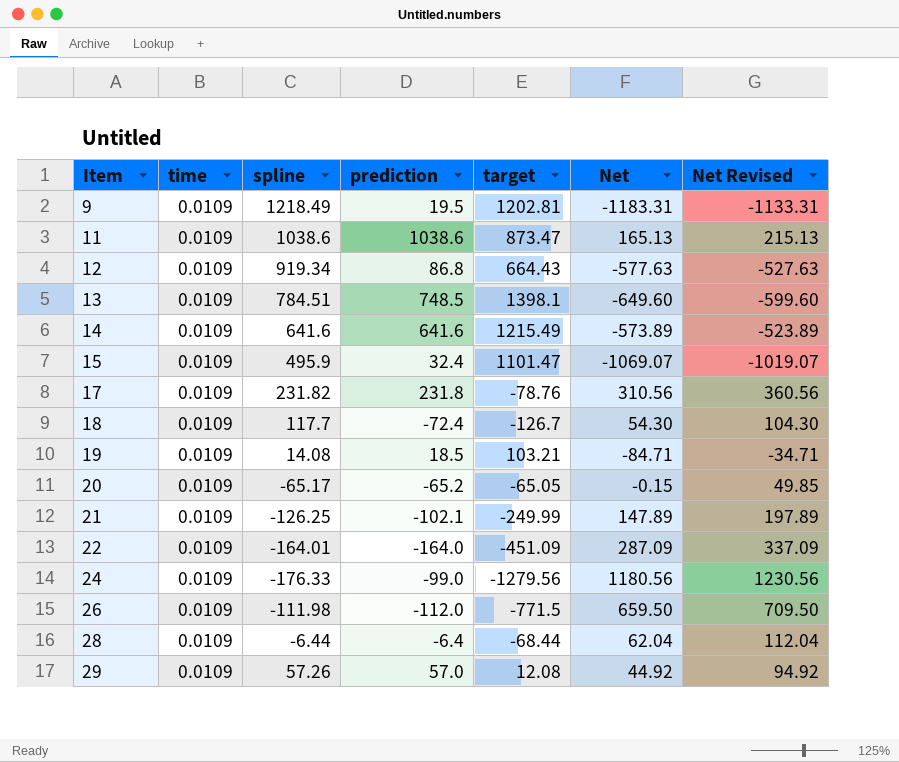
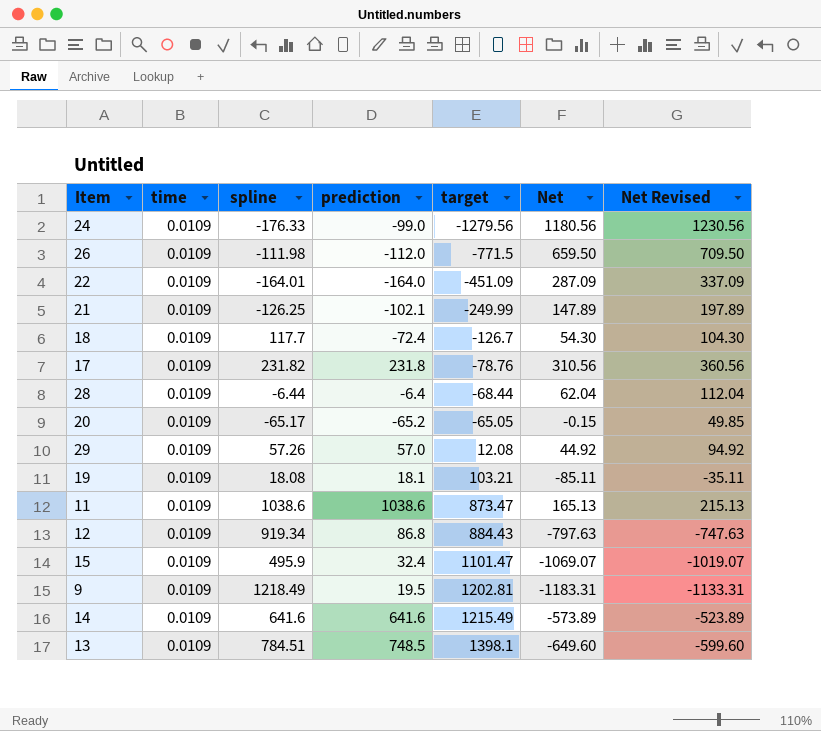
row order: Item ascending -> target ascending
19 | spline: 14.08 -> 18.08
19 | prediction: 18.5 -> 18.1
19 | Net: -84.71 -> -85.11
19 | Net Revised: -34.71 -> -35.11
12 | target: 664.43 -> 884.43
12 | Net: -577.63 -> -797.63
12 | Net Revised: -527.63 -> -747.63

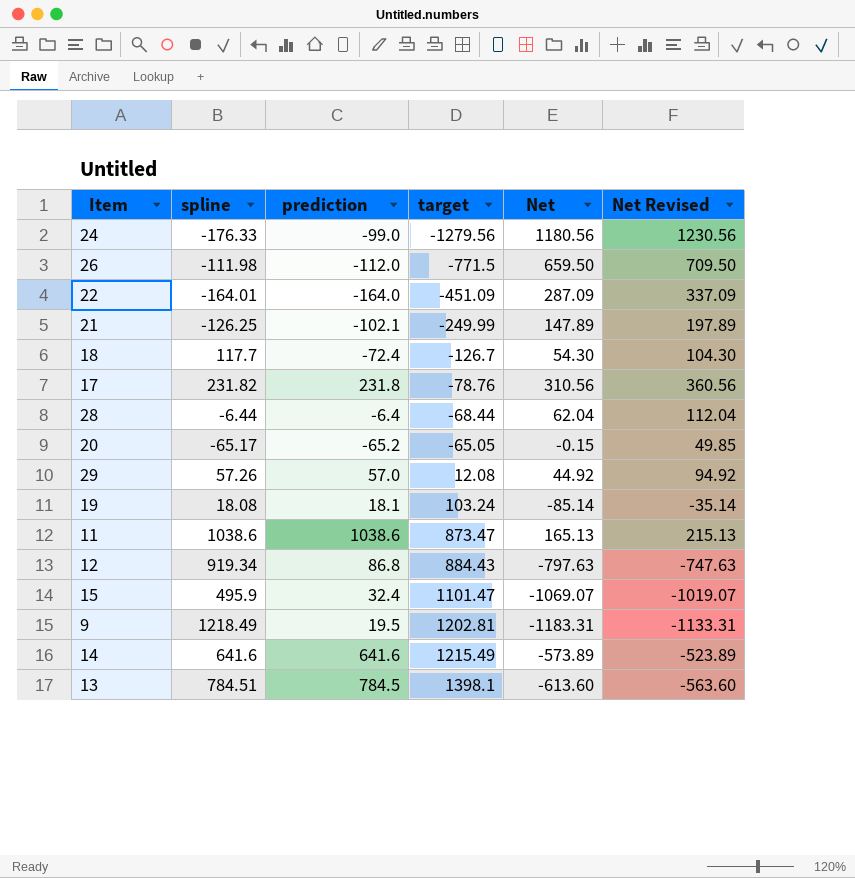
column time | position: 2 -> none
19 | target: 103.21 -> 103.24
19 | Net: -85.11 -> -85.14
19 | Net Revised: -35.11 -> -35.14
13 | prediction: 748.5 -> 784.5
13 | Net: -649.60 -> -613.60
13 | Net Revised: -599.60 -> -563.60

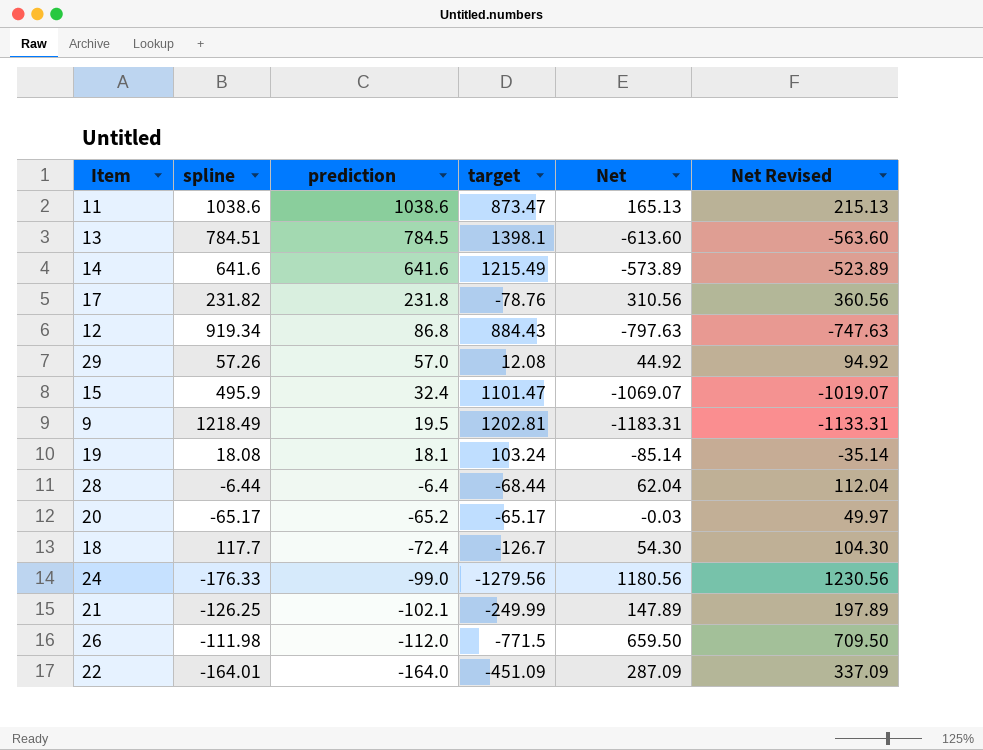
row order: target ascending -> prediction descending
20 | target: -65.05 -> -65.17
20 | Net: -0.15 -> -0.03
20 | Net Revised: 49.85 -> 49.97

